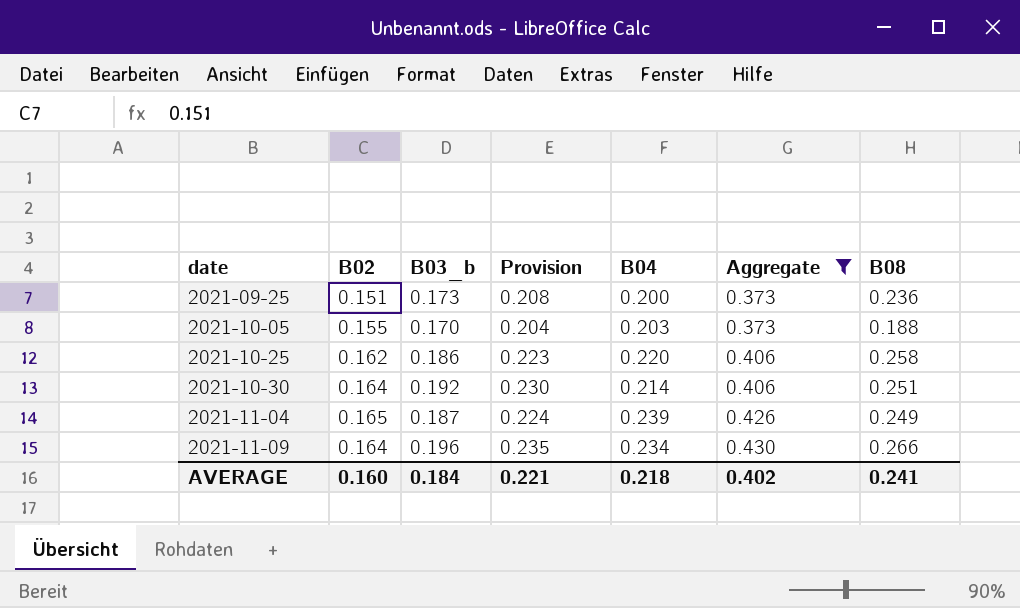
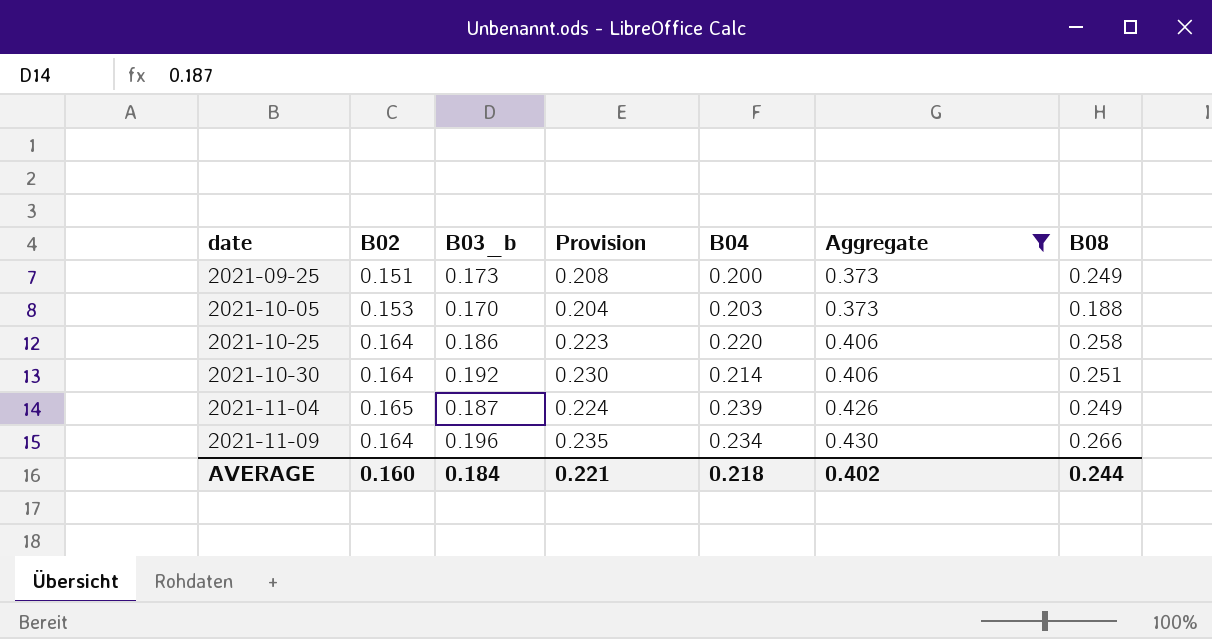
2021-09-25 | B08: 0.236 -> 0.249
2021-10-05 | B02: 0.155 -> 0.153
2021-10-25 | B02: 0.162 -> 0.164
AVERAGE | B08: 0.241 -> 0.244

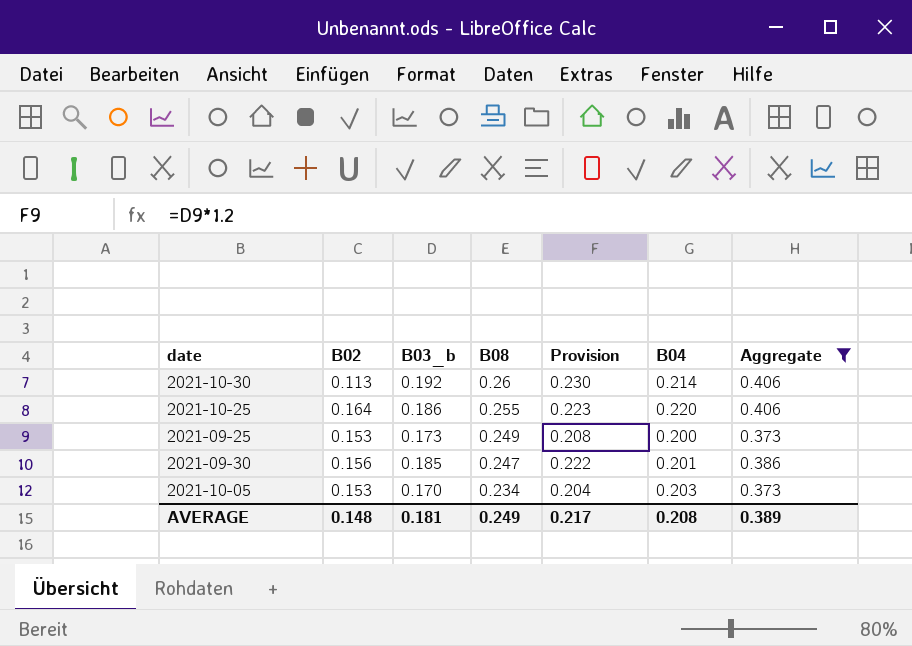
row order: date ascending -> B08 descending
column B08 | position: 7 -> 4
row 2021-11-04: 0.165 | 0.187 | 0.224 | 0.239 | 0.426 | 0.249 -> none
row 2021-11-09: 0.164 | 0.196 | 0.235 | 0.234 | 0.430 | 0.266 -> none
2021-10-30 | B02: 0.164 -> 0.113
2021-10-30 | B08: 0.251 -> 0.26
2021-10-25 | B08: 0.258 -> 0.255
2021-09-25 | B02: 0.151 -> 0.153
row 2021-09-30: none -> 0.156 | 0.185 | 0.247 | 0.222 | 0.201 | 0.386
2021-10-05 | B08: 0.188 -> 0.234
AVERAGE | B02: 0.160 -> 0.148
AVERAGE | B03_b: 0.184 -> 0.181
AVERAGE | B08: 0.244 -> 0.249
AVERAGE | Provision: 0.221 -> 0.217
AVERAGE | B04: 0.218 -> 0.208
AVERAGE | Aggregate: 0.402 -> 0.389

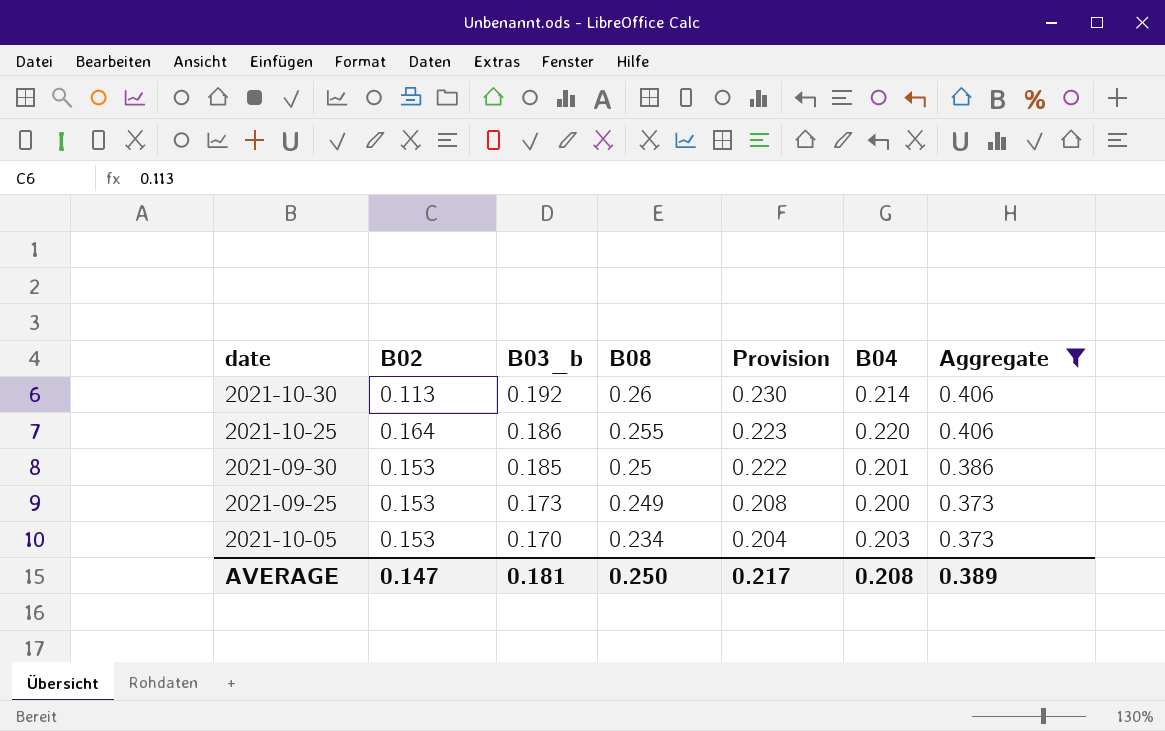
row order: B08 descending -> B03_b descending
2021-09-30 | B02: 0.156 -> 0.153
2021-09-30 | B08: 0.247 -> 0.25
AVERAGE | B02: 0.148 -> 0.147
AVERAGE | B08: 0.249 -> 0.250

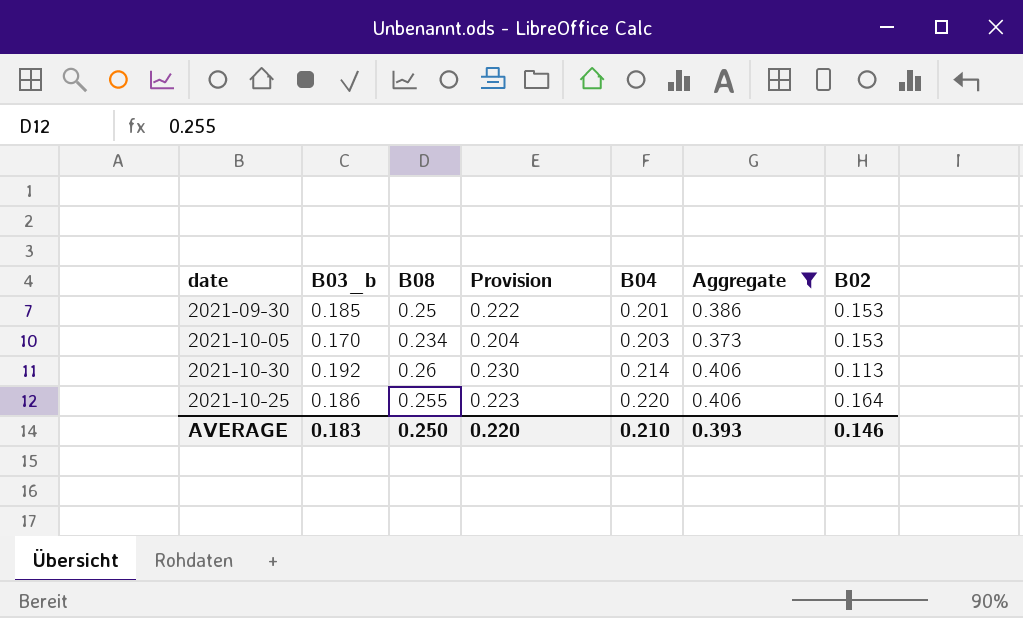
row order: B03_b descending -> B04 ascending
column B02 | position: 2 -> 7
row 2021-09-25: 0.153 | 0.173 | 0.249 | 0.208 | 0.200 | 0.373 -> none
AVERAGE | B03_b: 0.181 -> 0.183
AVERAGE | Provision: 0.217 -> 0.220
AVERAGE | B04: 0.208 -> 0.210
AVERAGE | Aggregate: 0.389 -> 0.393
AVERAGE | B02: 0.147 -> 0.146

